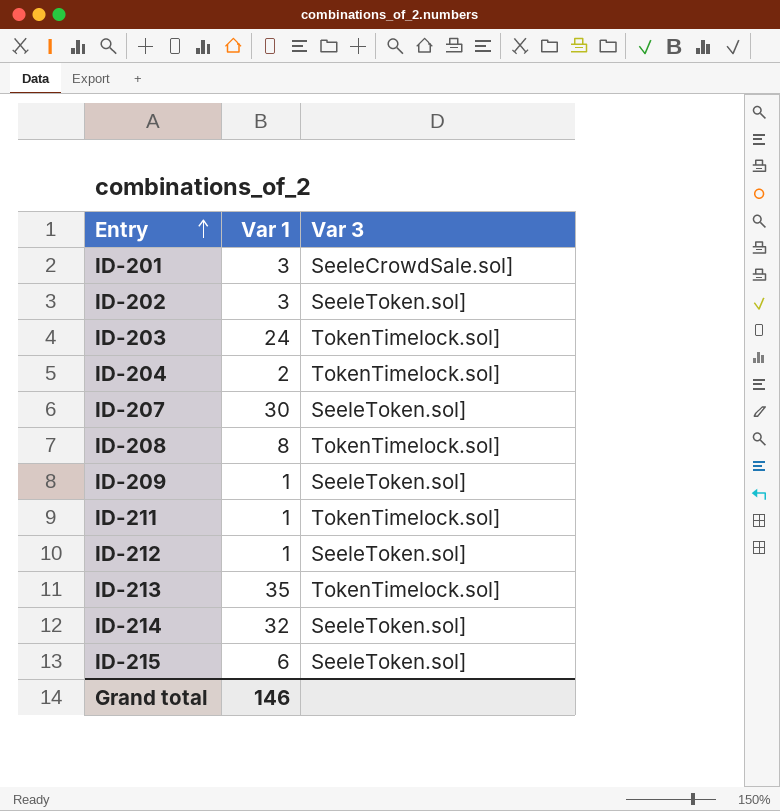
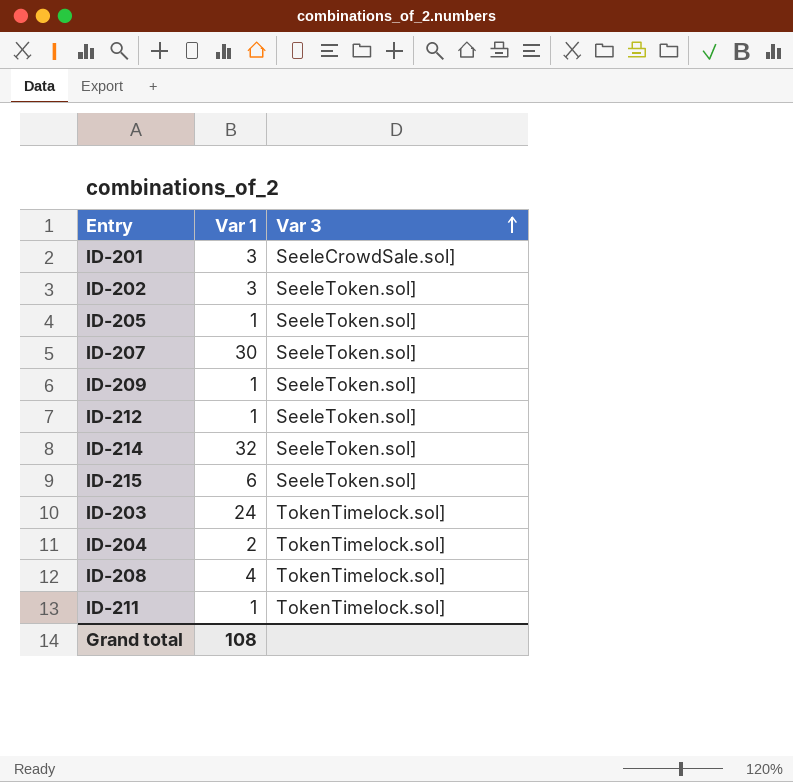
row order: Entry ascending -> Var 3 ascending
row ID-213: 35 | TokenTimelock.sol] -> none
row ID-205: none -> 1 | SeeleToken.sol]
ID-208 | Var 1: 8 -> 4
Grand total | Var 1: 146 -> 108

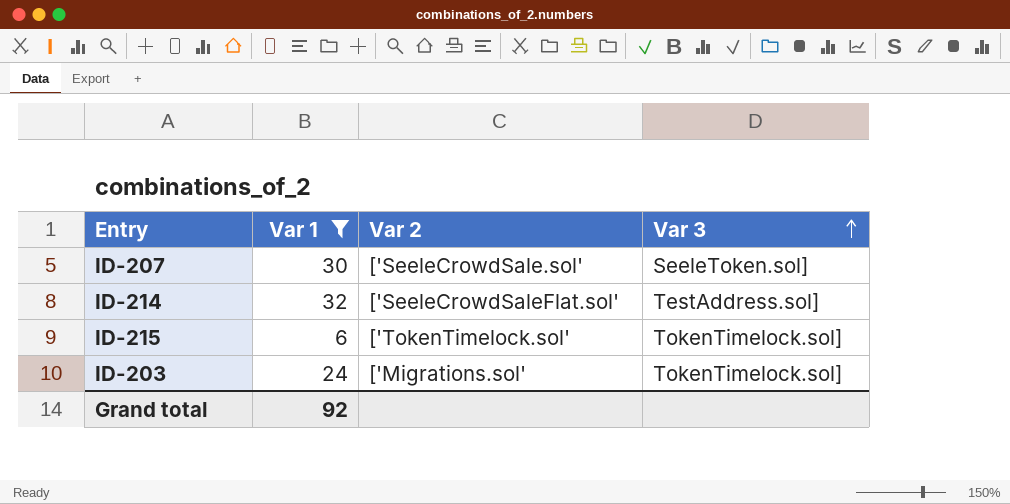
filter: none -> Var 1 >= 6
column Var 2 | position: none -> 3
ID-214 | Var 3: SeeleToken.sol] -> TestAddress.sol]
ID-215 | Var 3: SeeleToken.sol] -> TokenTimelock.sol]
Grand total | Var 1: 108 -> 92

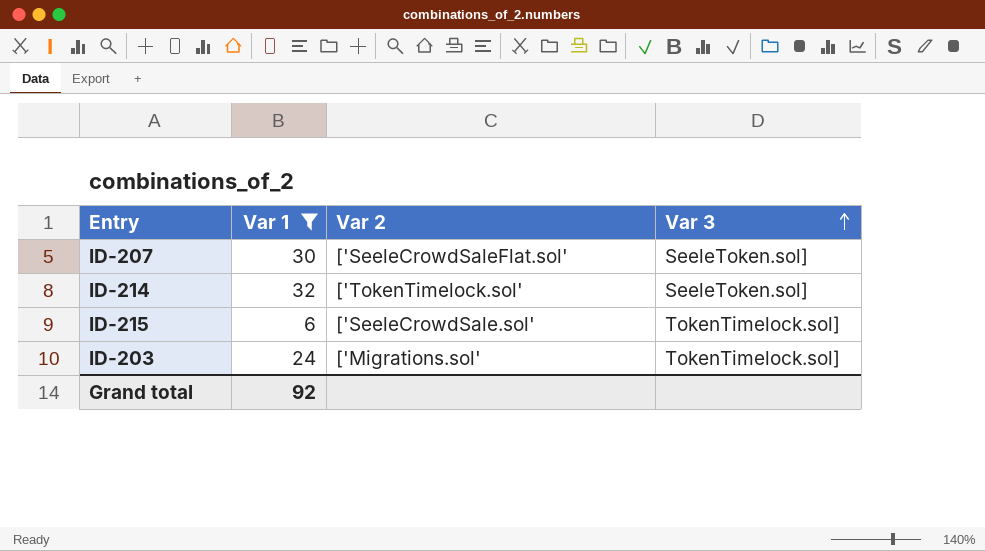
ID-207 | Var 2: ['SeeleCrowdSale.sol' -> ['SeeleCrowdSaleFlat.sol'
ID-214 | Var 2: ['SeeleCrowdSaleFlat.sol' -> ['TokenTimelock.sol'
ID-214 | Var 3: TestAddress.sol] -> SeeleToken.sol]
ID-215 | Var 2: ['TokenTimelock.sol' -> ['SeeleCrowdSale.sol'

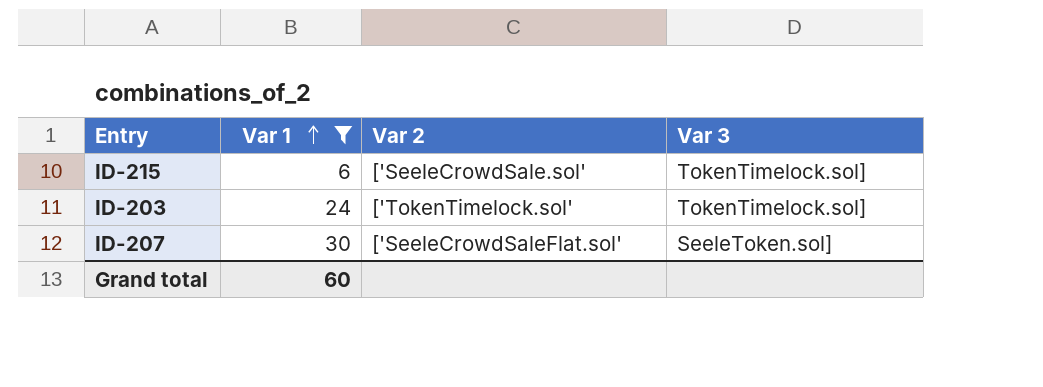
row order: Var 3 ascending -> Var 1 ascending
row ID-214: 32 | ['TokenTimelock.sol' | SeeleToken.sol] -> none
ID-203 | Var 2: ['Migrations.sol' -> ['TokenTimelock.sol'
Grand total | Var 1: 92 -> 60

